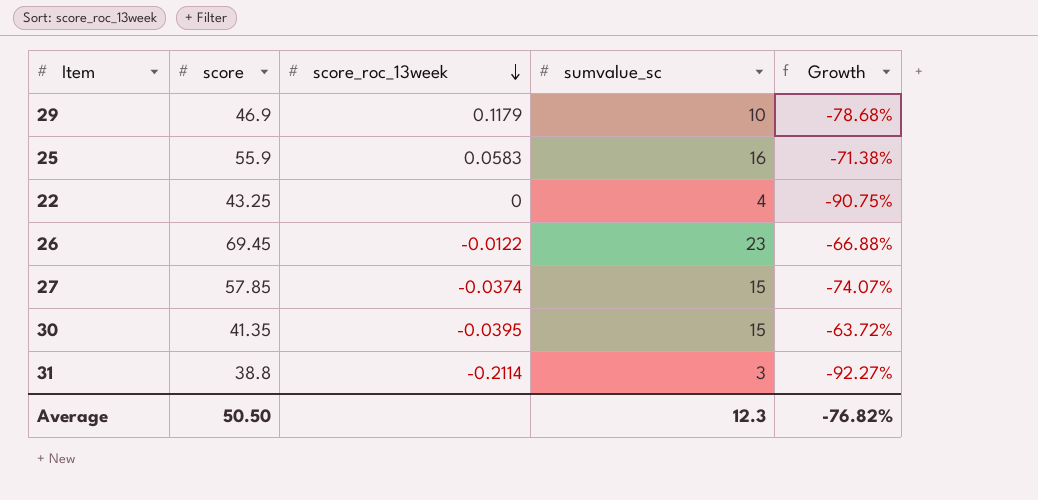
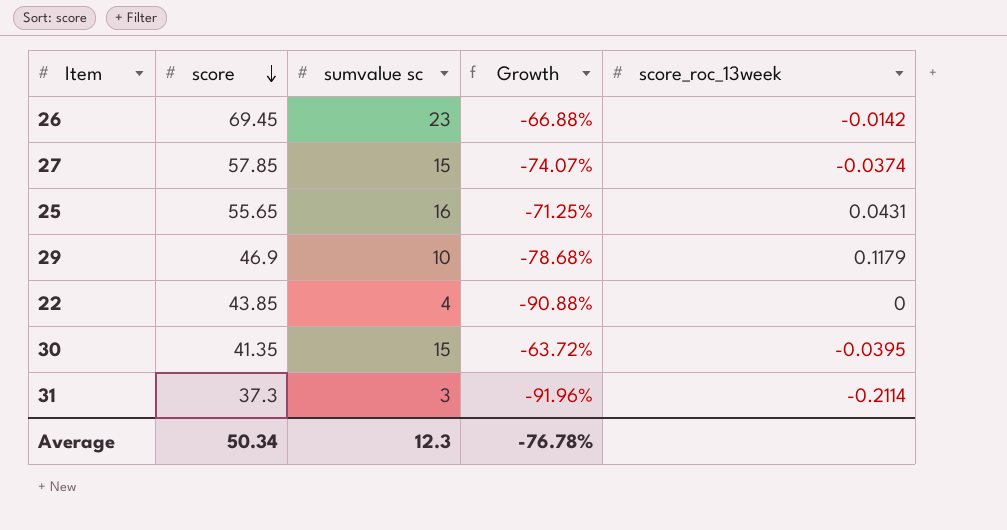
row order: score_roc_13week descending -> score descending
column name: sumvalue_sc -> sumvalue sc
column score_roc_13week | position: 3 -> 5
26 | score_roc_13week: -0.0122 -> -0.0142
25 | score: 55.9 -> 55.65
25 | Growth: -71.38% -> -71.25%
25 | score_roc_13week: 0.0583 -> 0.0431
22 | score: 43.25 -> 43.85
22 | Growth: -90.75% -> -90.88%
31 | score: 38.8 -> 37.3
31 | Growth: -92.27% -> -91.96%
Average | score: 50.50 -> 50.34
Average | Growth: -76.82% -> -76.78%

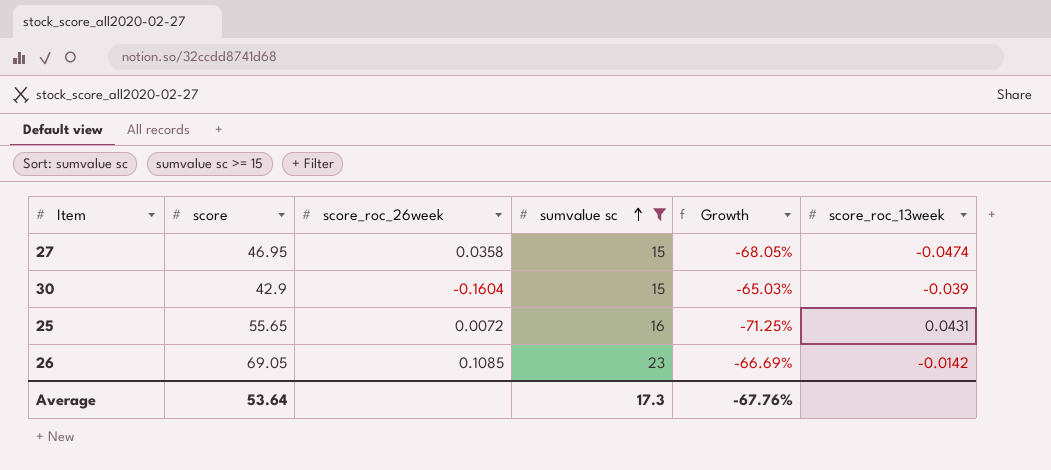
filter: none -> sumvalue sc >= 15
row order: score descending -> sumvalue sc ascending
column score_roc_26week | position: none -> 3
27 | score: 57.85 -> 46.95
27 | Growth: -74.07% -> -68.05%
27 | score_roc_13week: -0.0374 -> -0.0474
30 | score: 41.35 -> 42.9
30 | Growth: -63.72% -> -65.03%
30 | score_roc_13week: -0.0395 -> -0.039
26 | score: 69.45 -> 69.05
26 | Growth: -66.88% -> -66.69%
Average | score: 50.34 -> 53.64
Average | sumvalue sc: 12.3 -> 17.3
Average | Growth: -76.78% -> -67.76%

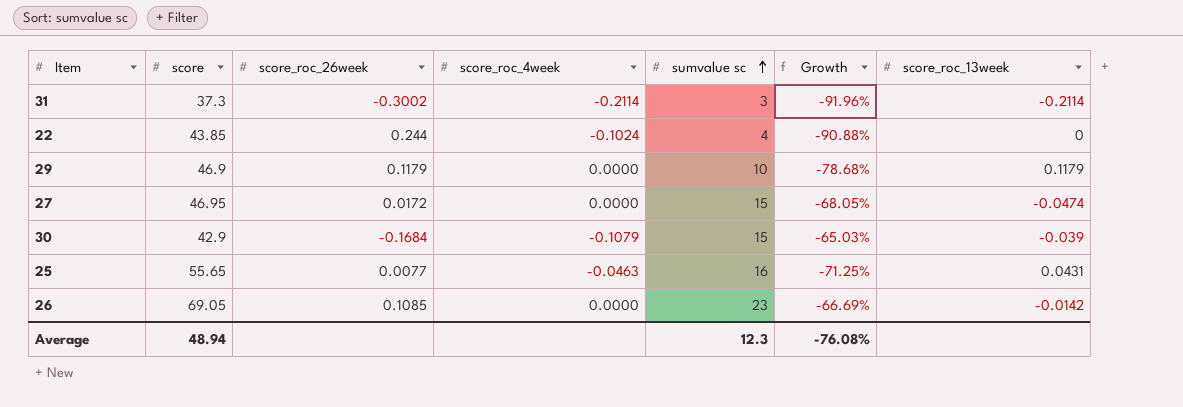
filter: sumvalue sc >= 15 -> none
column score_roc_4week | position: none -> 4
27 | score_roc_26week: 0.0358 -> 0.0172
30 | score_roc_26week: -0.1604 -> -0.1684
25 | score_roc_26week: 0.0072 -> 0.0077
Average | score: 53.64 -> 48.94
Average | sumvalue sc: 17.3 -> 12.3
Average | Growth: -67.76% -> -76.08%

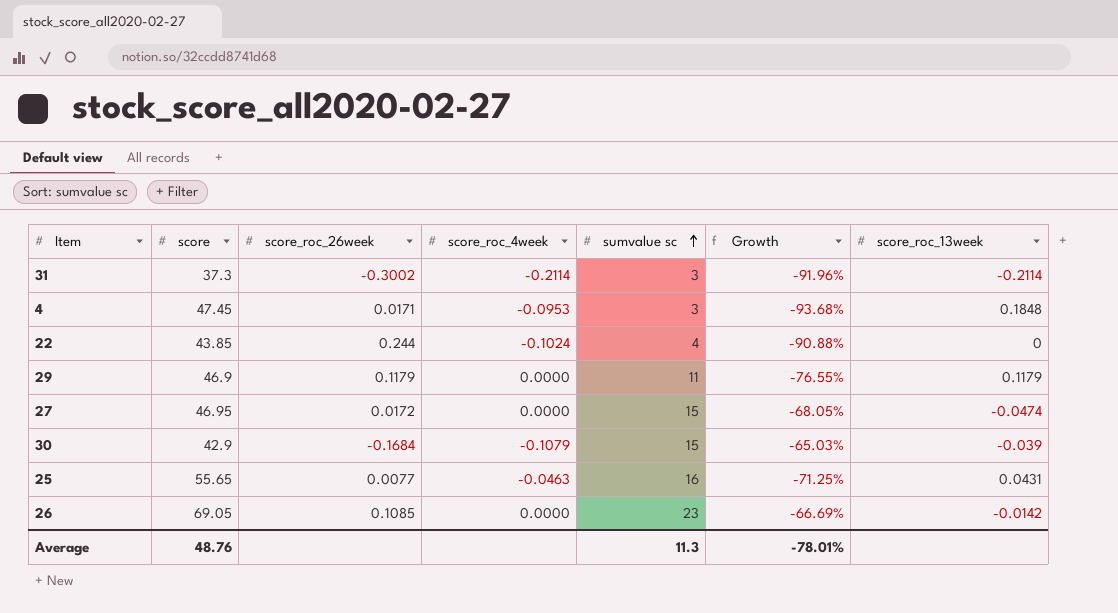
row 4: none -> 47.45 | 0.0171 | -0.0953 | 3 | -93.68% | 0.1848
29 | sumvalue sc: 10 -> 11
29 | Growth: -78.68% -> -76.55%
Average | score: 48.94 -> 48.76
Average | sumvalue sc: 12.3 -> 11.3
Average | Growth: -76.08% -> -78.01%

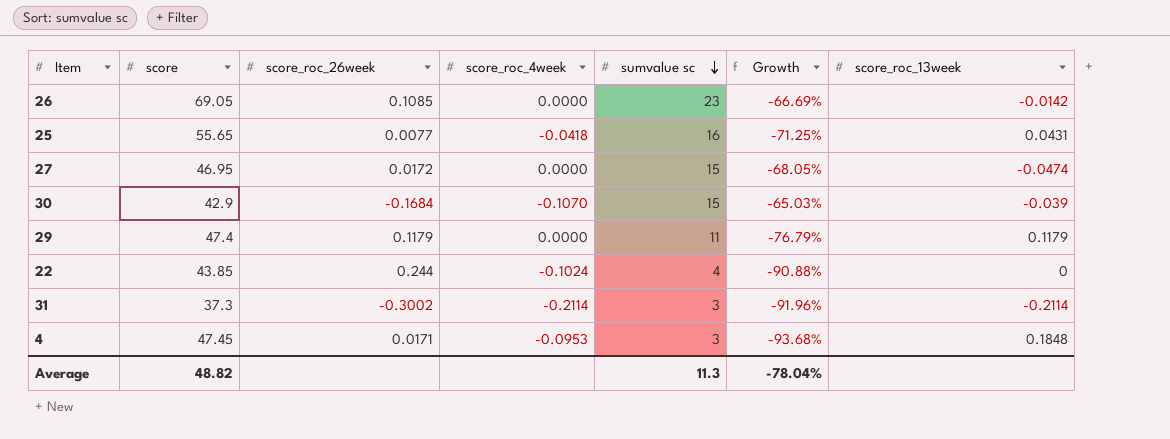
row order: sumvalue sc ascending -> sumvalue sc descending
25 | score_roc_4week: -0.0463 -> -0.0418
30 | score_roc_4week: -0.1079 -> -0.1070
29 | score: 46.9 -> 47.4
29 | Growth: -76.55% -> -76.79%
Average | score: 48.76 -> 48.82
Average | Growth: -78.01% -> -78.04%

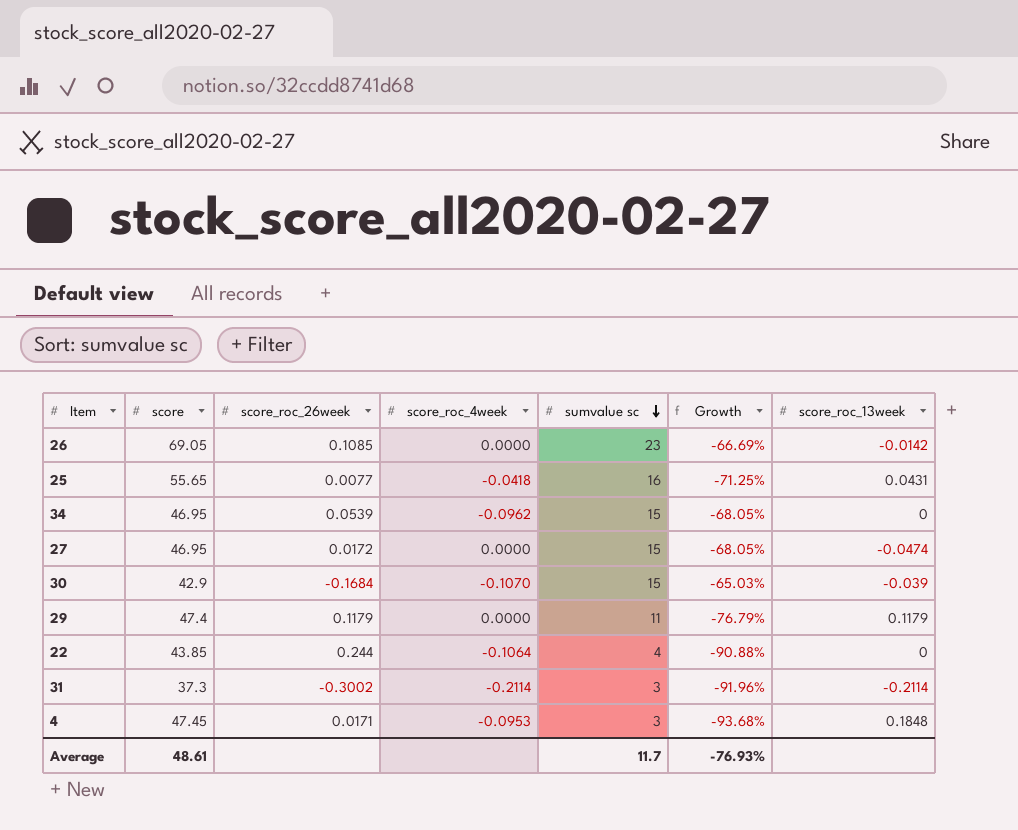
row 34: none -> 46.95 | 0.0539 | -0.0962 | 15 | -68.05% | 0
22 | score_roc_4week: -0.1024 -> -0.1064
Average | score: 48.82 -> 48.61
Average | sumvalue sc: 11.3 -> 11.7
Average | Growth: -78.04% -> -76.93%

